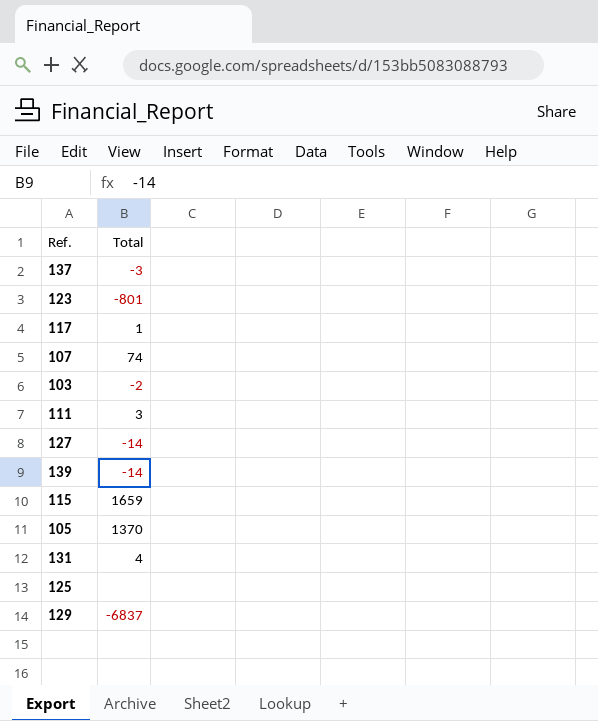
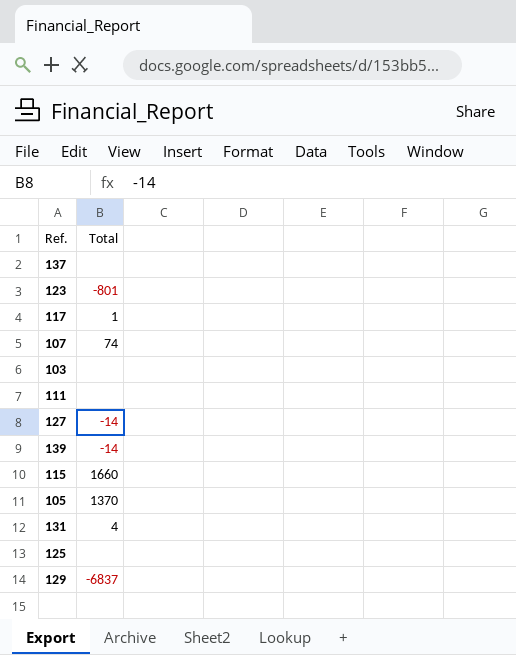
137 | Total: -3 -> none
103 | Total: -2 -> none
111 | Total: 3 -> none
115 | Total: 1659 -> 1660

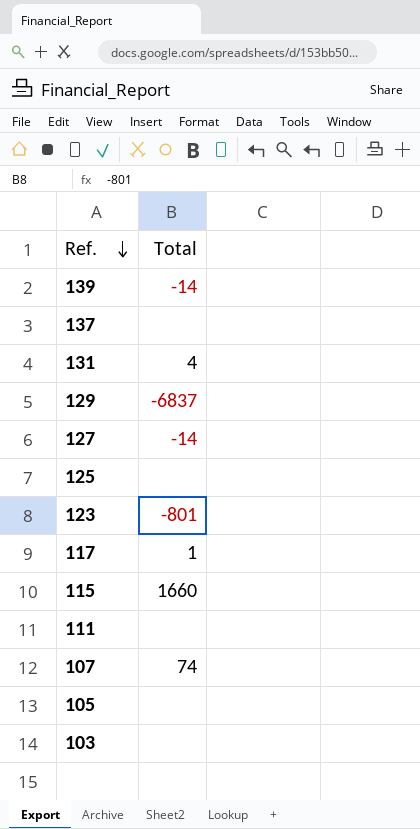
row order: none -> Ref. descending
105 | Total: 1370 -> none

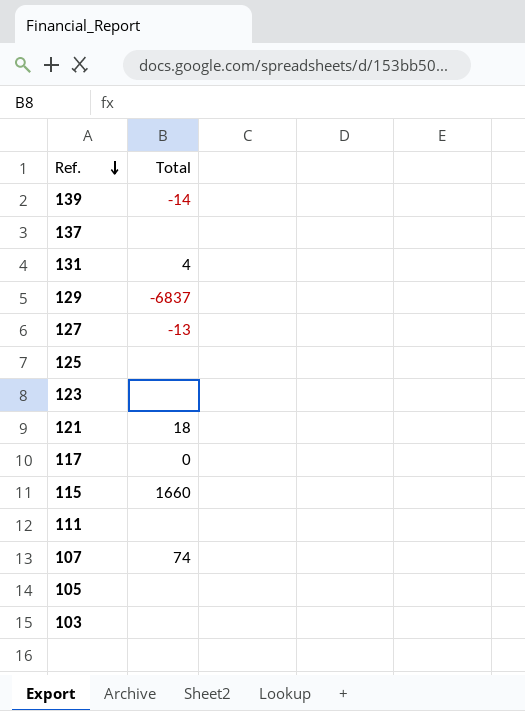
127 | Total: -14 -> -13
123 | Total: -801 -> none
row 121: none -> 18
117 | Total: 1 -> 0

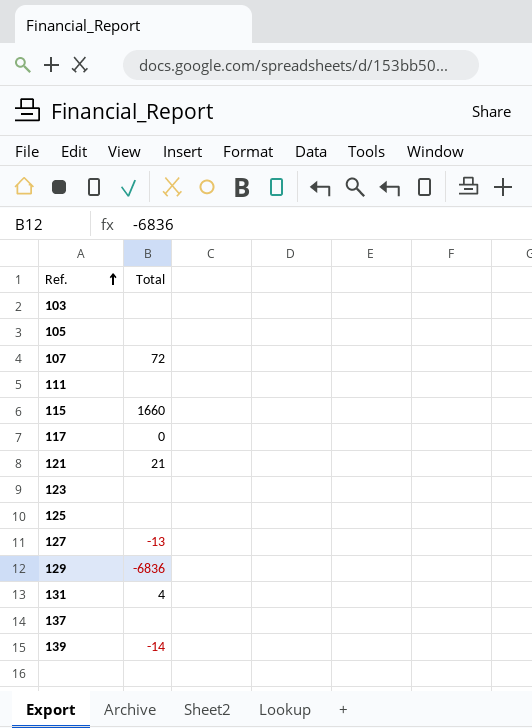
row order: Ref. descending -> Ref. ascending
107 | Total: 74 -> 72
121 | Total: 18 -> 21
129 | Total: -6837 -> -6836

